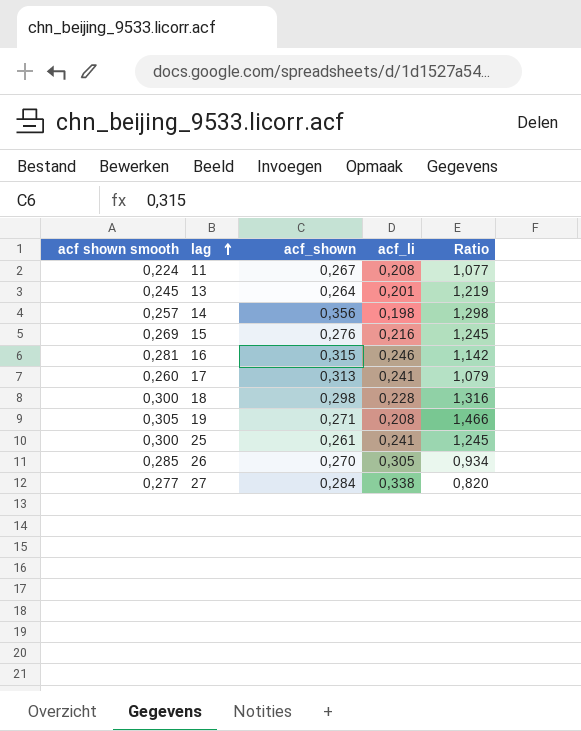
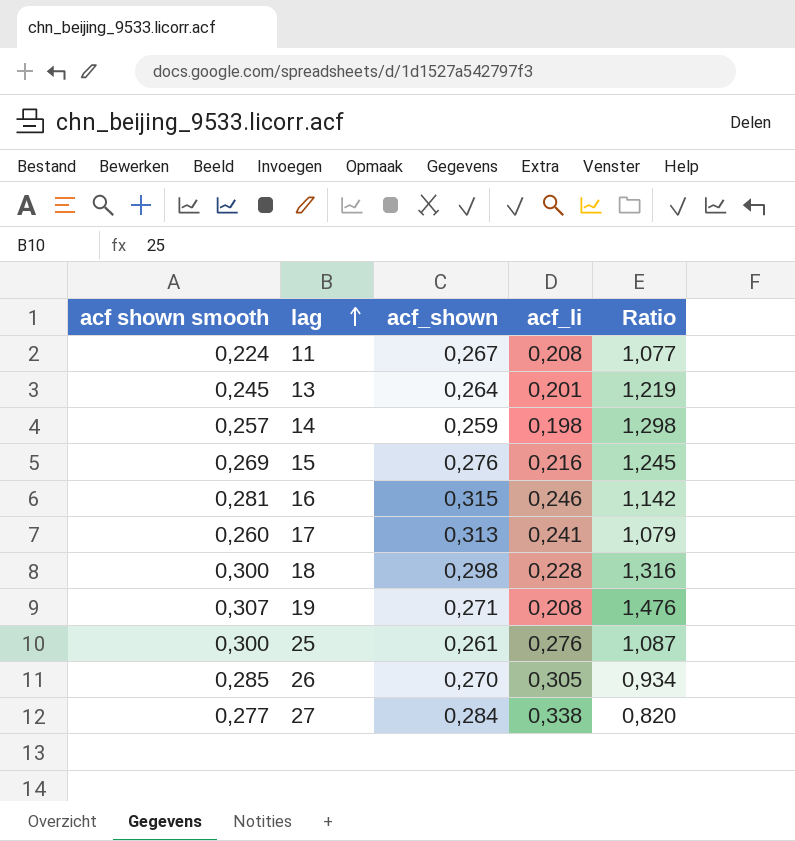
14 | acf_shown: 0,356 -> 0,259
19 | acf shown smooth: 0,305 -> 0,307
19 | Ratio: 1,466 -> 1,476
25 | acf_li: 0,241 -> 0,276
25 | Ratio: 1,245 -> 1,087

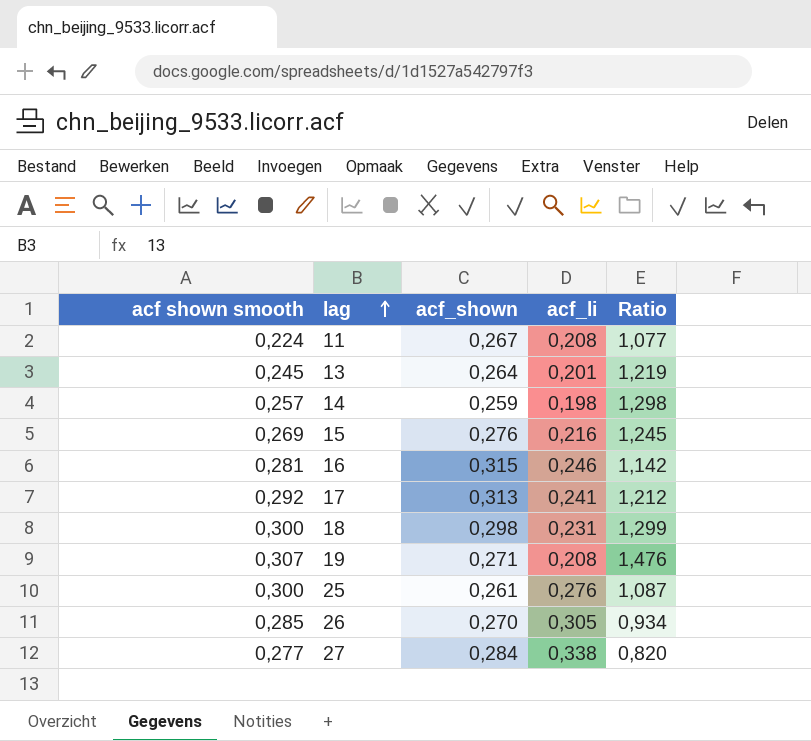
17 | acf shown smooth: 0,260 -> 0,292
17 | Ratio: 1,079 -> 1,212
18 | acf_li: 0,228 -> 0,231
18 | Ratio: 1,316 -> 1,299

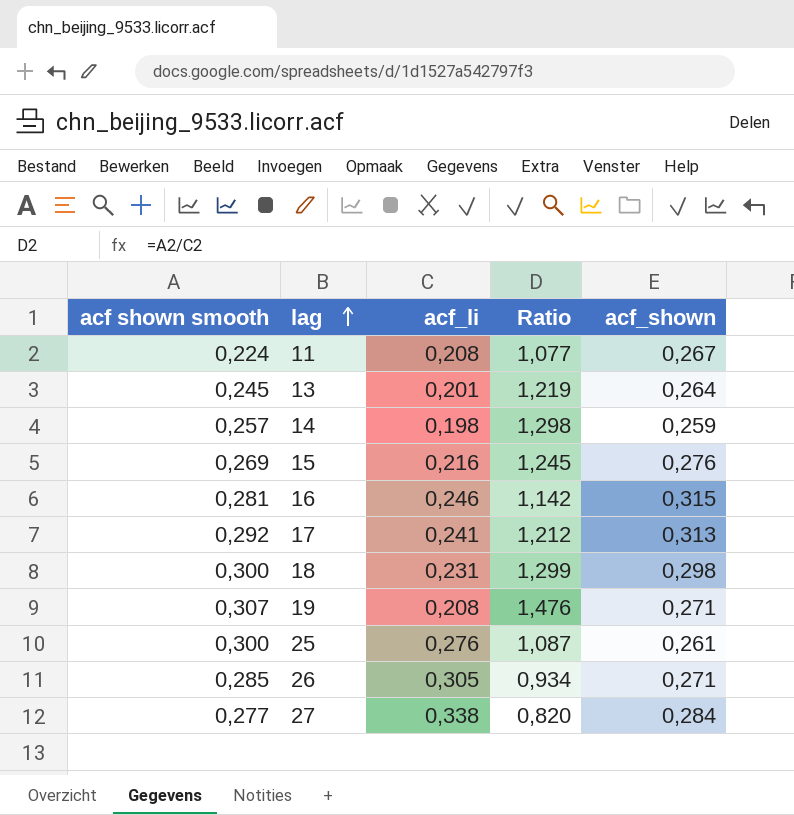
column acf_shown | position: 3 -> 5
26 | acf_shown: 0,270 -> 0,271

